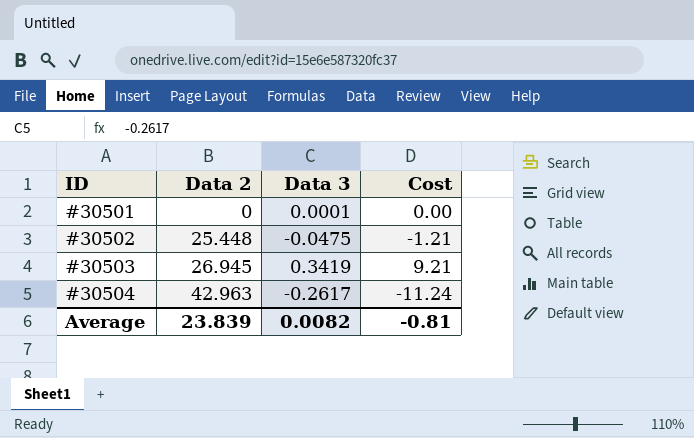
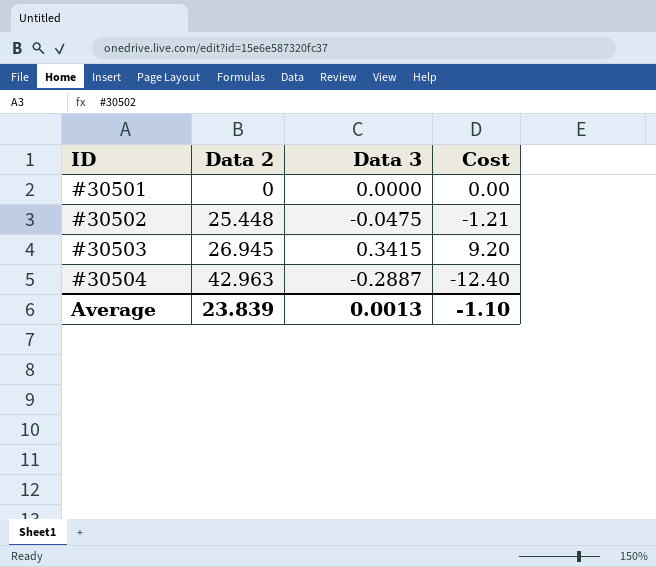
#30501 | Data 3: 0.0001 -> 0.0000
#30503 | Data 3: 0.3419 -> 0.3415
#30503 | Cost: 9.21 -> 9.20
#30504 | Data 3: -0.2617 -> -0.2887
#30504 | Cost: -11.24 -> -12.40
Average | Data 3: 0.0082 -> 0.0013
Average | Cost: -0.81 -> -1.10

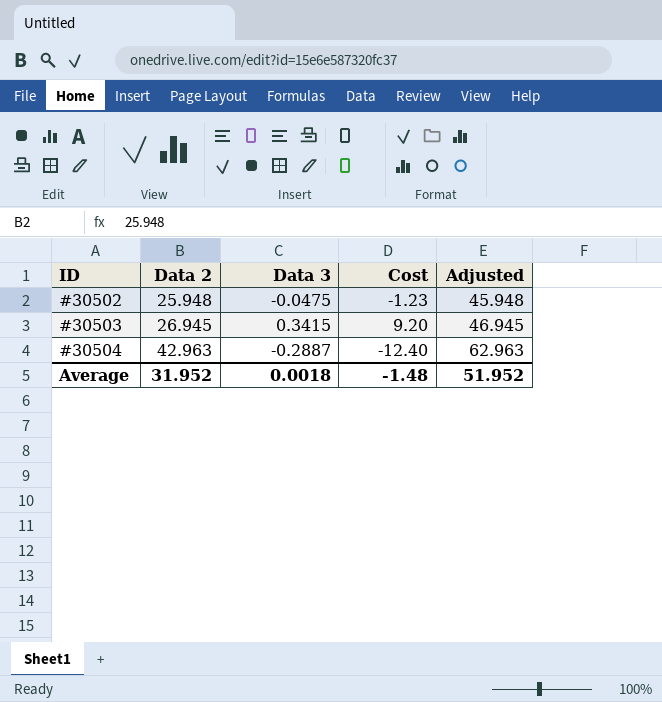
column Adjusted | formula: none -> [Data 2] + 20
row #30501: 0 | 0.0000 | 0.00 -> none
#30502 | Data 2: 25.448 -> 25.948
#30502 | Cost: -1.21 -> -1.23
Average | Data 2: 23.839 -> 31.952
Average | Data 3: 0.0013 -> 0.0018
Average | Cost: -1.10 -> -1.48

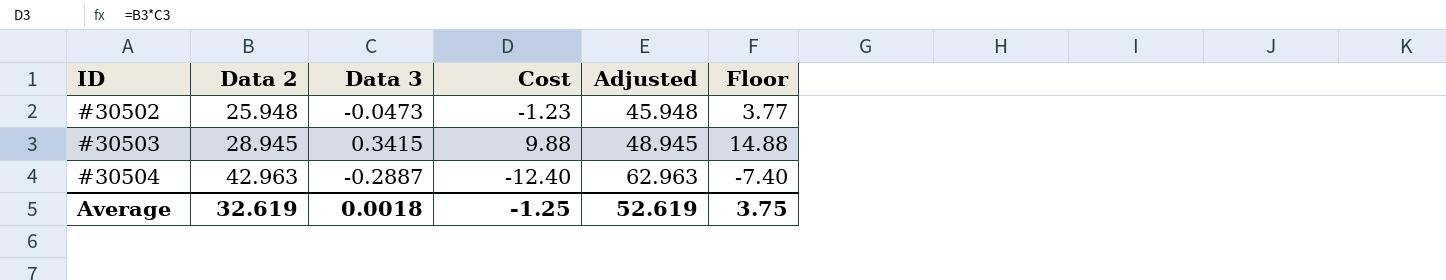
column Floor | formula: none -> [Cost] + 5
#30502 | Data 3: -0.0475 -> -0.0473
#30503 | Data 2: 26.945 -> 28.945
#30503 | Cost: 9.20 -> 9.88
#30503 | Adjusted: 46.945 -> 48.945
Average | Data 2: 31.952 -> 32.619
Average | Cost: -1.48 -> -1.25
Average | Adjusted: 51.952 -> 52.619

